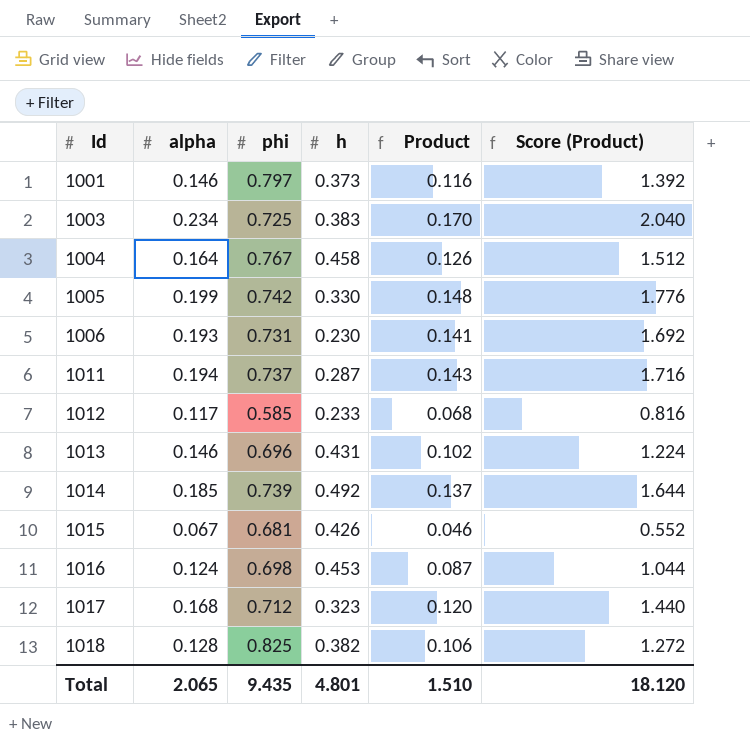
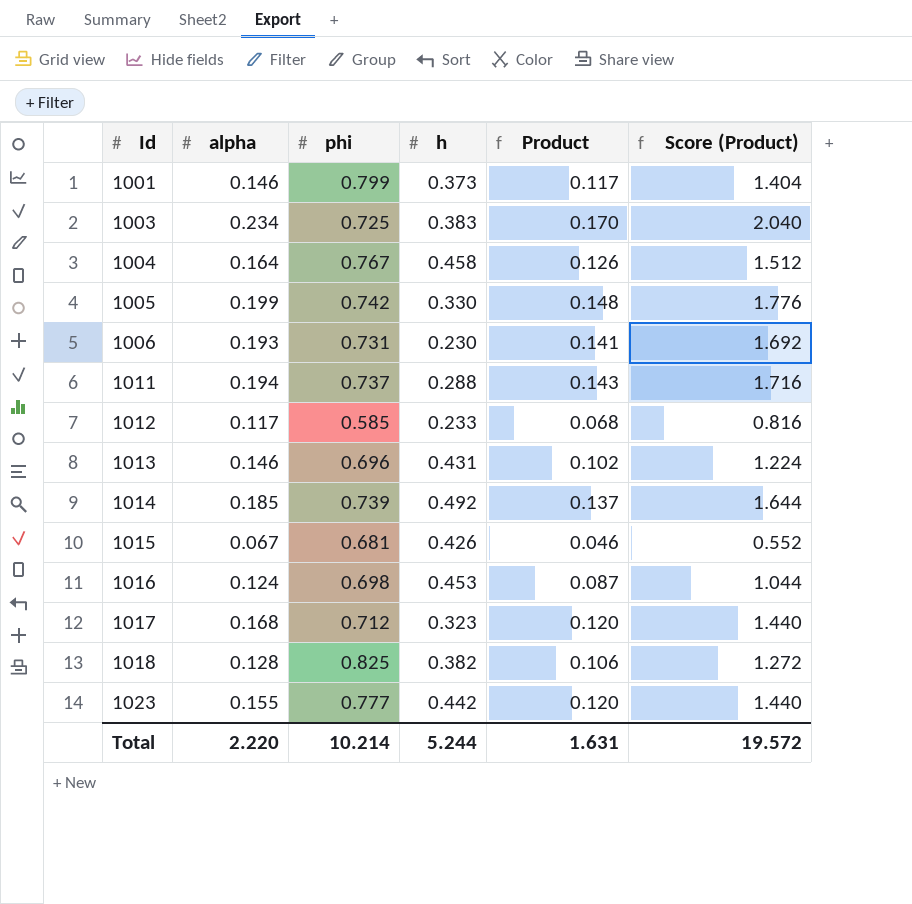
1001 | phi: 0.797 -> 0.799
1001 | Product: 0.116 -> 0.117
1001 | Score (Product): 1.392 -> 1.404
1011 | h: 0.287 -> 0.288
row 1023: none -> 0.155 | 0.777 | 0.442 | 0.120 | 1.440
Total | alpha: 2.065 -> 2.220
Total | phi: 9.435 -> 10.214
Total | h: 4.801 -> 5.244
Total | Product: 1.510 -> 1.631
Total | Score (Product): 18.120 -> 19.572

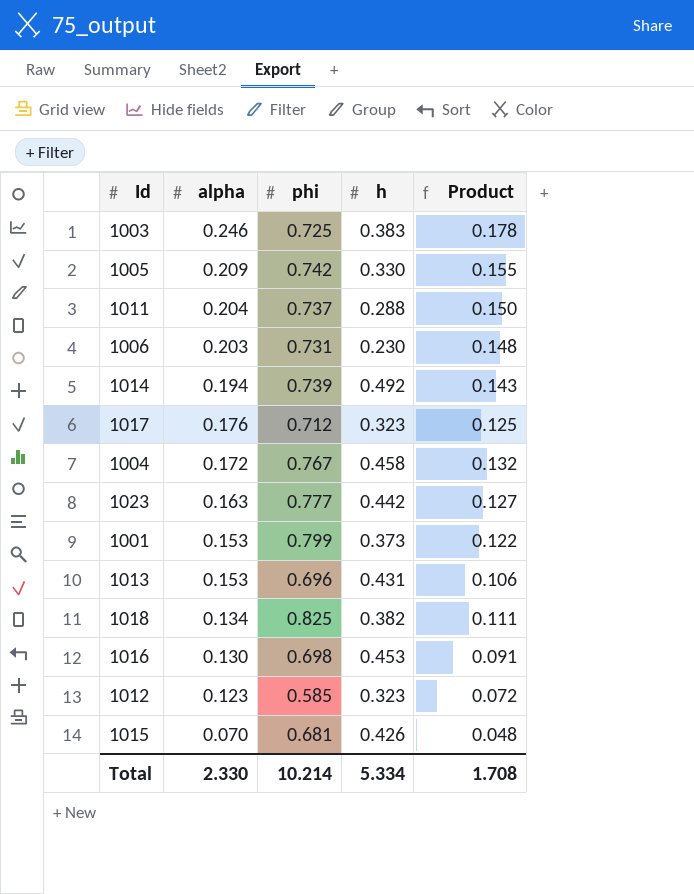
row order: Id ascending -> alpha descending
column Score (Product) | formula: [Product] * 12 -> none
1003 | alpha: 0.234 -> 0.246
1003 | Product: 0.170 -> 0.178
1005 | alpha: 0.199 -> 0.209
1005 | Product: 0.148 -> 0.155
1011 | alpha: 0.194 -> 0.204
1011 | Product: 0.143 -> 0.150
1006 | alpha: 0.193 -> 0.203
1006 | Product: 0.141 -> 0.148
1014 | alpha: 0.185 -> 0.194
1014 | Product: 0.137 -> 0.143
1017 | alpha: 0.168 -> 0.176
1017 | Product: 0.120 -> 0.125
1004 | alpha: 0.164 -> 0.172
1004 | Product: 0.126 -> 0.132
1023 | alpha: 0.155 -> 0.163
1023 | Product: 0.120 -> 0.127
1001 | alpha: 0.146 -> 0.153
1001 | Product: 0.117 -> 0.122
1013 | alpha: 0.146 -> 0.153
1013 | Product: 0.102 -> 0.106
1018 | alpha: 0.128 -> 0.134
1018 | Product: 0.106 -> 0.111
1016 | alpha: 0.124 -> 0.130
1016 | Product: 0.087 -> 0.091
1012 | alpha: 0.117 -> 0.123
1012 | h: 0.233 -> 0.323
1012 | Product: 0.068 -> 0.072
1015 | alpha: 0.067 -> 0.070
1015 | Product: 0.046 -> 0.048
Total | alpha: 2.220 -> 2.330
Total | h: 5.244 -> 5.334
Total | Product: 1.631 -> 1.708

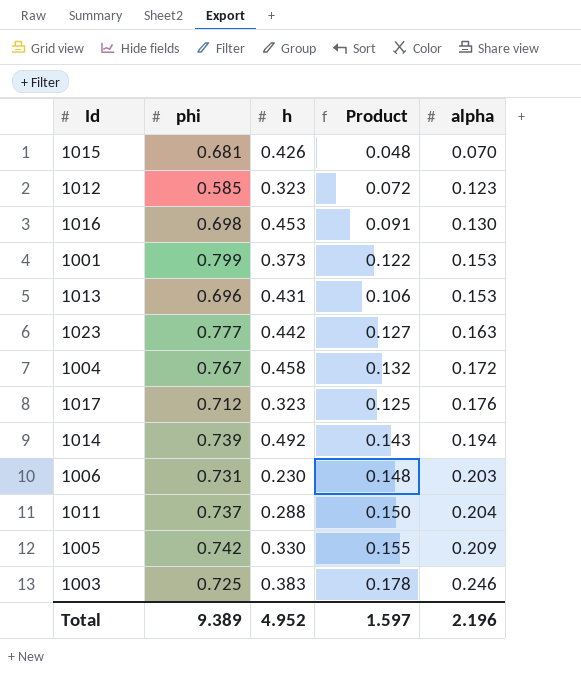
row order: alpha descending -> alpha ascending
column alpha | position: 2 -> 5
row 1018: 0.134 | 0.825 | 0.382 | 0.111 -> none
Total | phi: 10.214 -> 9.389
Total | h: 5.334 -> 4.952
Total | Product: 1.708 -> 1.597
Total | alpha: 2.330 -> 2.196

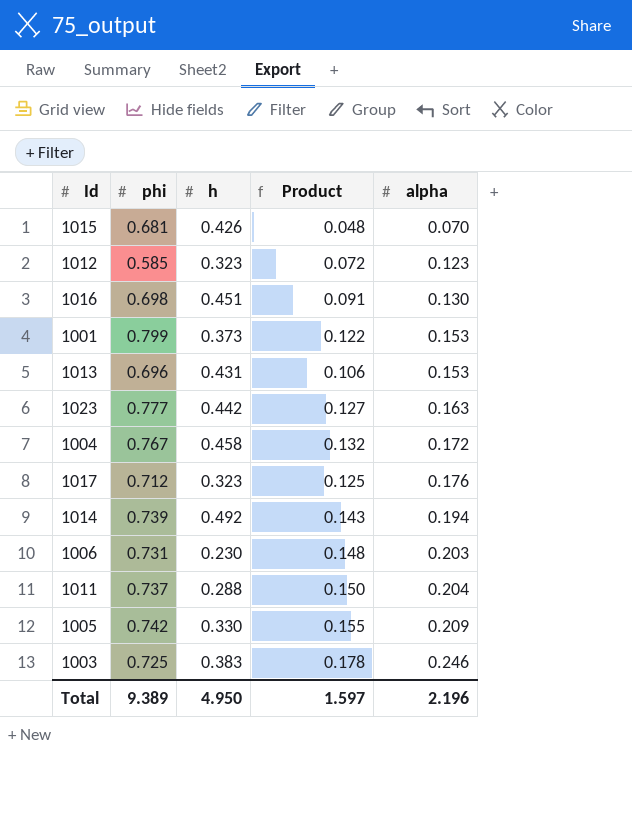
1016 | h: 0.453 -> 0.451
Total | h: 4.952 -> 4.950

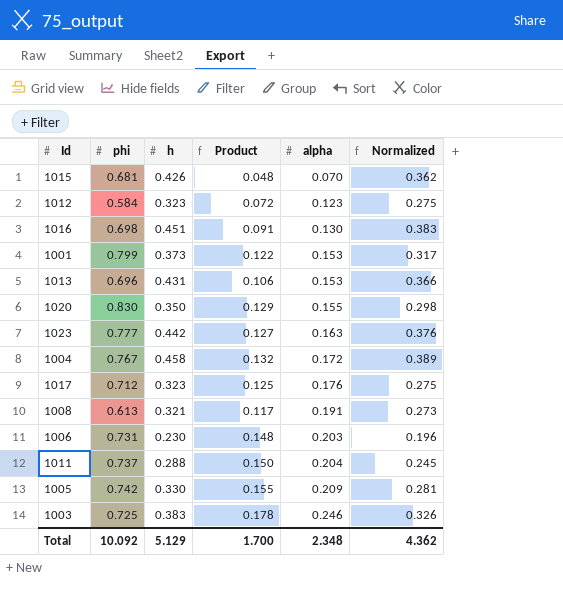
column Normalized | formula: none -> [h] * 0.85
row 1014: 0.739 | 0.492 | 0.143 | 0.194 -> none
1012 | phi: 0.585 -> 0.584
row 1020: none -> 0.830 | 0.350 | 0.129 | 0.155 | 0.298
row 1008: none -> 0.613 | 0.321 | 0.117 | 0.191 | 0.273
Total | phi: 9.389 -> 10.092
Total | h: 4.950 -> 5.129
Total | Product: 1.597 -> 1.700
Total | alpha: 2.196 -> 2.348

